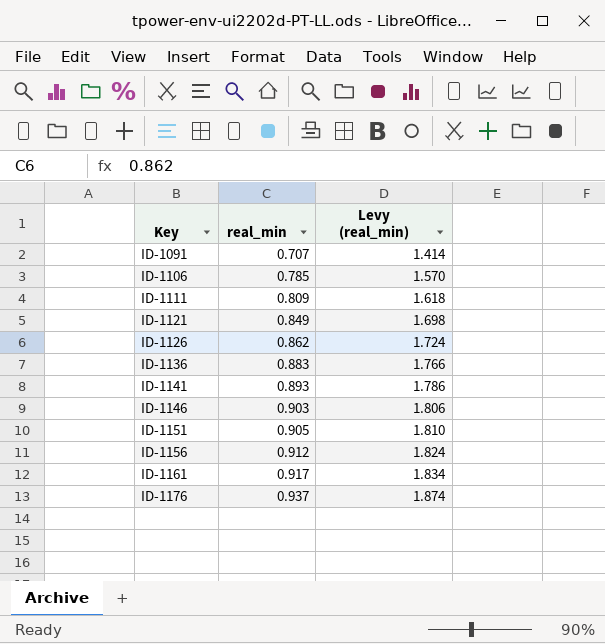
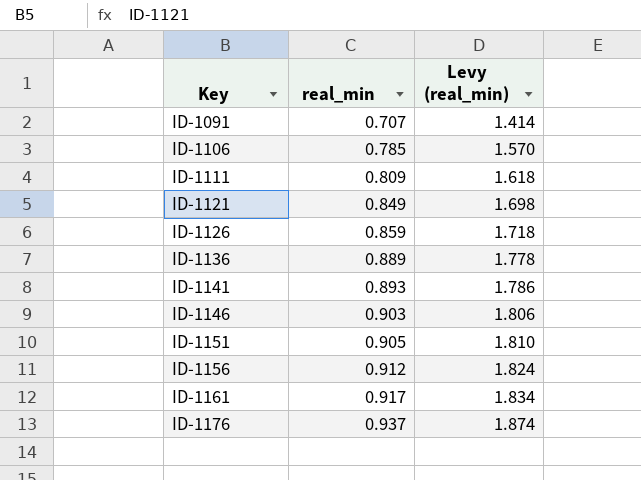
ID-1126 | real_min: 0.862 -> 0.859
ID-1126 | Levy (real_min): 1.724 -> 1.718
ID-1136 | real_min: 0.883 -> 0.889
ID-1136 | Levy (real_min): 1.766 -> 1.778

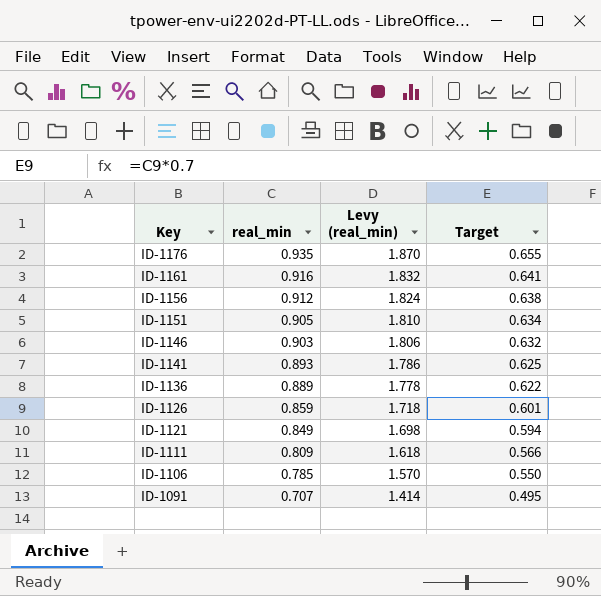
row order: Key ascending -> Key descending
column Target | formula: none -> [real_min] * 0.7
ID-1176 | real_min: 0.937 -> 0.935
ID-1176 | Levy (real_min): 1.874 -> 1.870
ID-1161 | real_min: 0.917 -> 0.916
ID-1161 | Levy (real_min): 1.834 -> 1.832

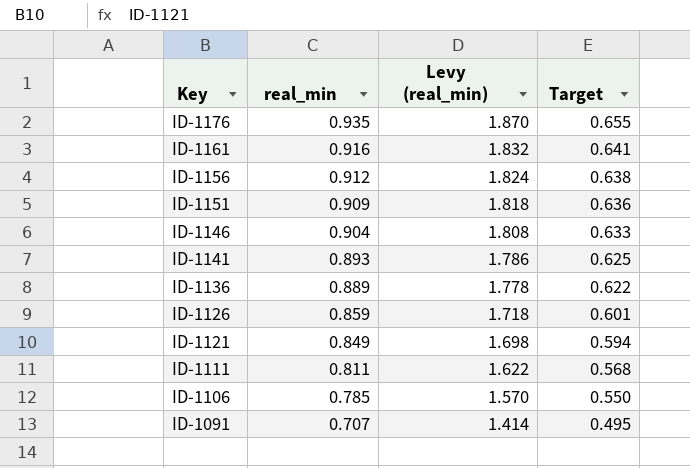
ID-1151 | real_min: 0.905 -> 0.909
ID-1151 | Levy (real_min): 1.810 -> 1.818
ID-1151 | Target: 0.634 -> 0.636
ID-1146 | real_min: 0.903 -> 0.904
ID-1146 | Levy (real_min): 1.806 -> 1.808
ID-1146 | Target: 0.632 -> 0.633
ID-1111 | real_min: 0.809 -> 0.811
ID-1111 | Levy (real_min): 1.618 -> 1.622
ID-1111 | Target: 0.566 -> 0.568

